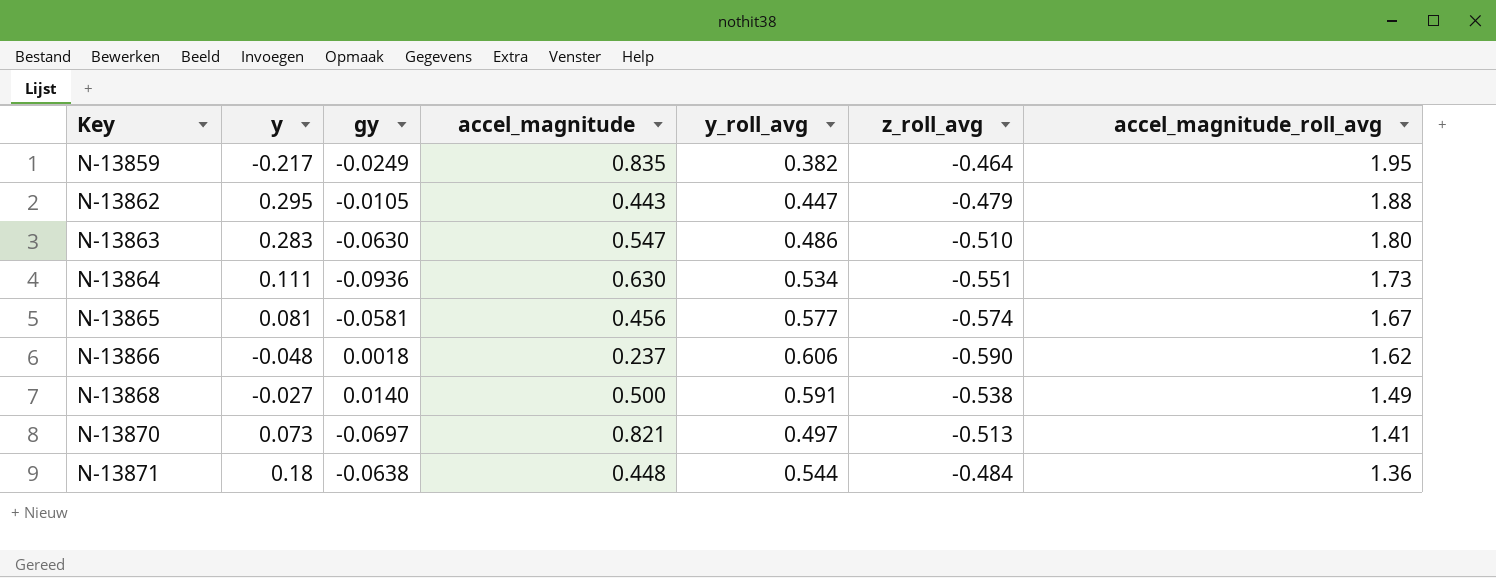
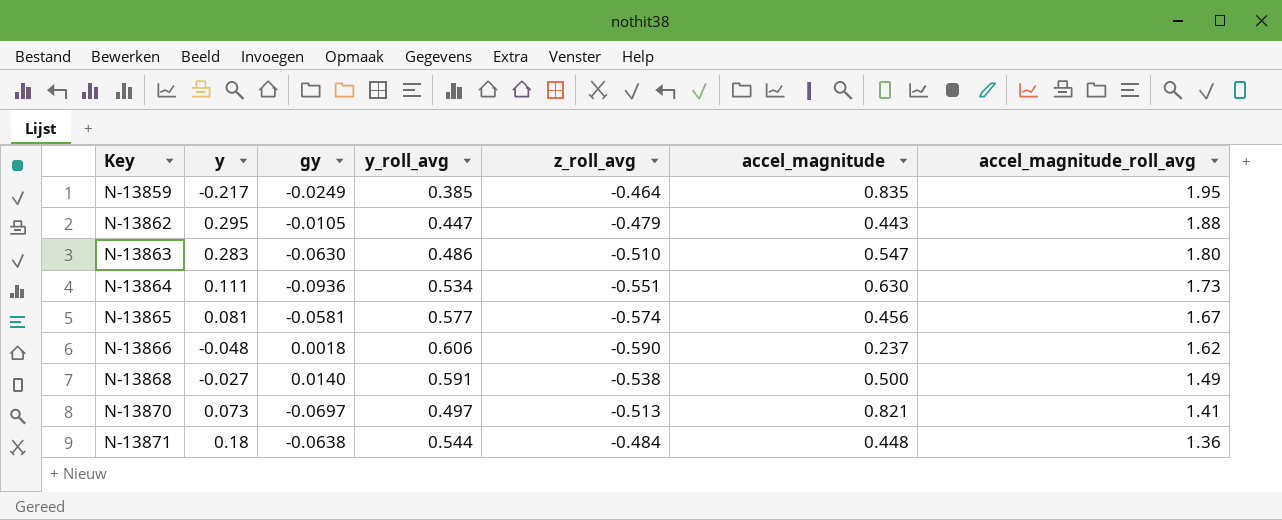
column accel_magnitude | position: 4 -> 6
N-13859 | y_roll_avg: 0.382 -> 0.385

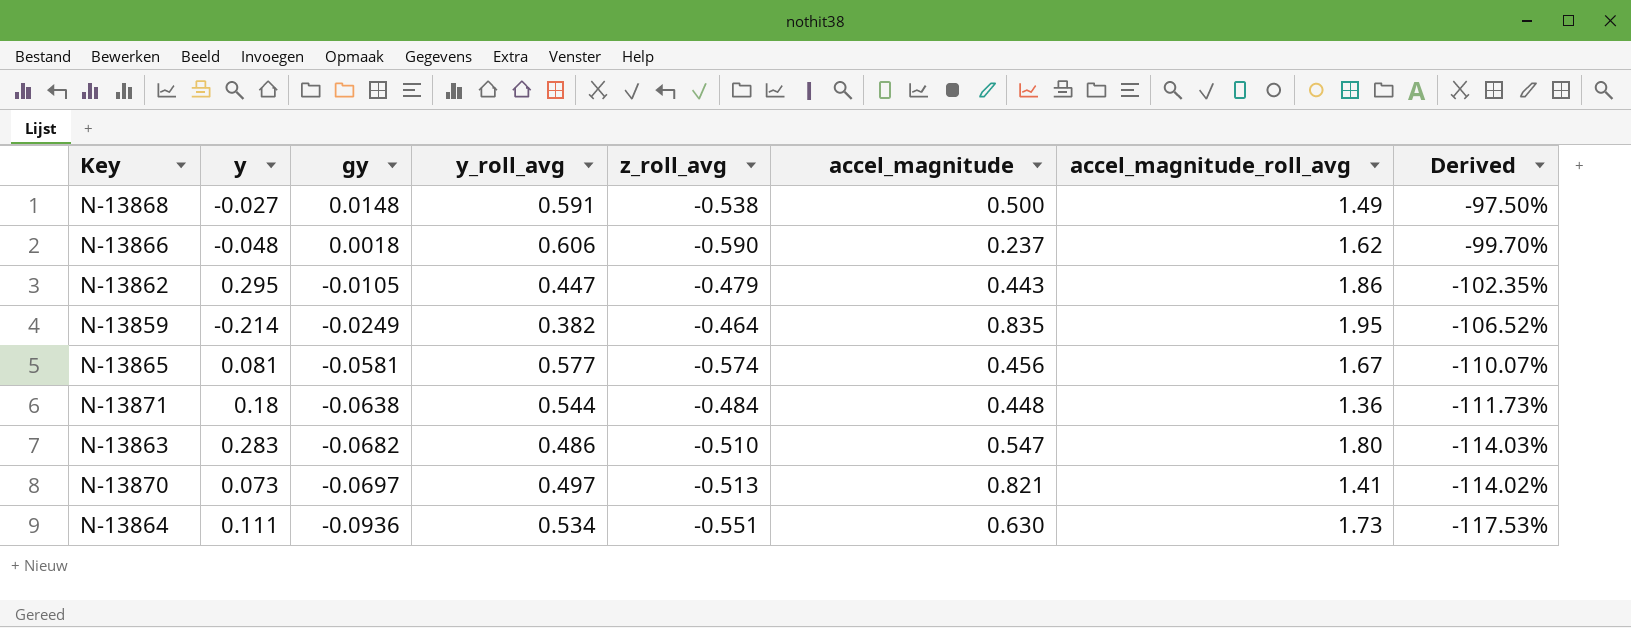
row order: Key ascending -> gy descending
column Derived | formula: none -> ([gy] - [y_roll_avg]) / [y_roll_avg]
N-13868 | gy: 0.0140 -> 0.0148
N-13862 | accel_magnitude_roll_avg: 1.88 -> 1.86
N-13859 | y: -0.217 -> -0.214
N-13859 | y_roll_avg: 0.385 -> 0.382
N-13863 | gy: -0.0630 -> -0.0682

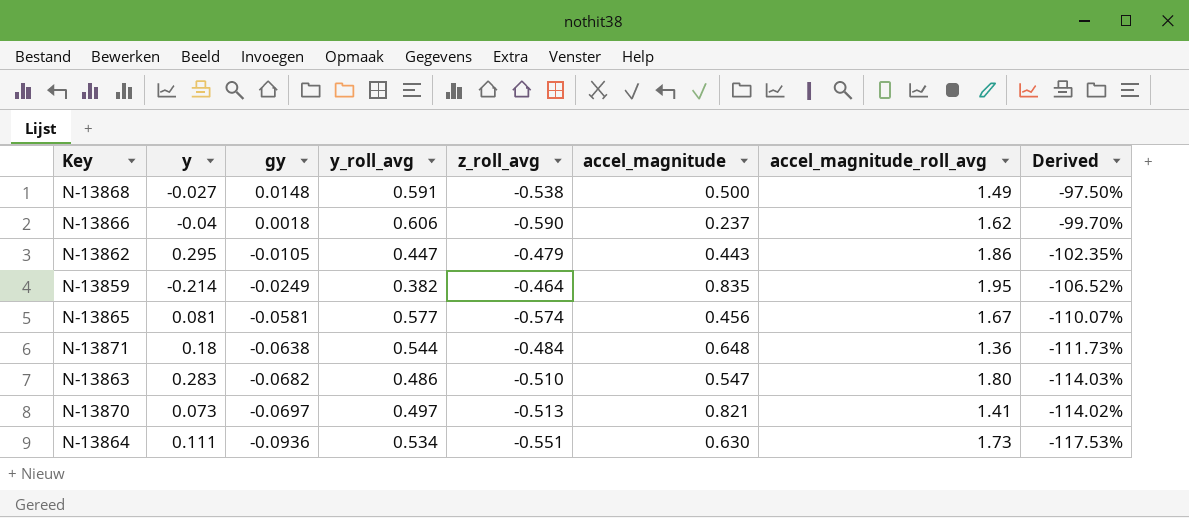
N-13866 | y: -0.048 -> -0.04
N-13871 | accel_magnitude: 0.448 -> 0.648

